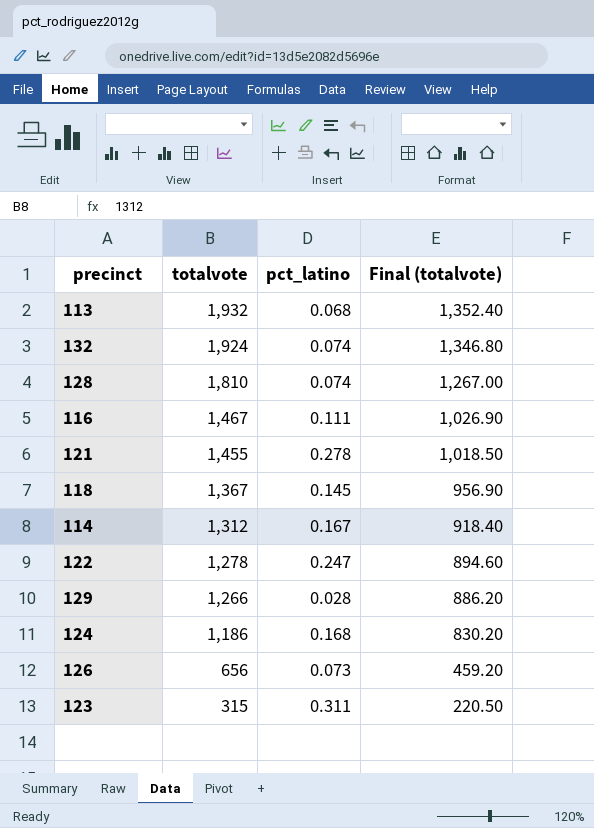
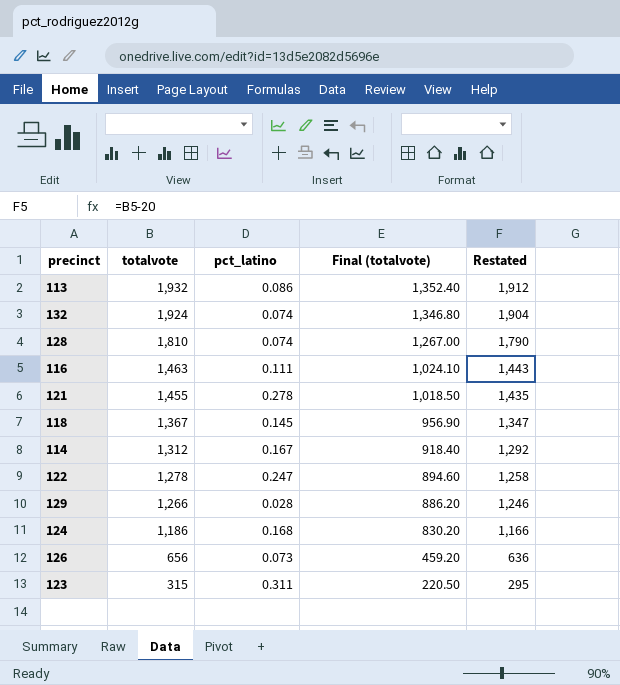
column Restated | formula: none -> [totalvote] - 20
113 | pct_latino: 0.068 -> 0.086
116 | totalvote: 1,467 -> 1,463
116 | Final (totalvote): 1,026.90 -> 1,024.10

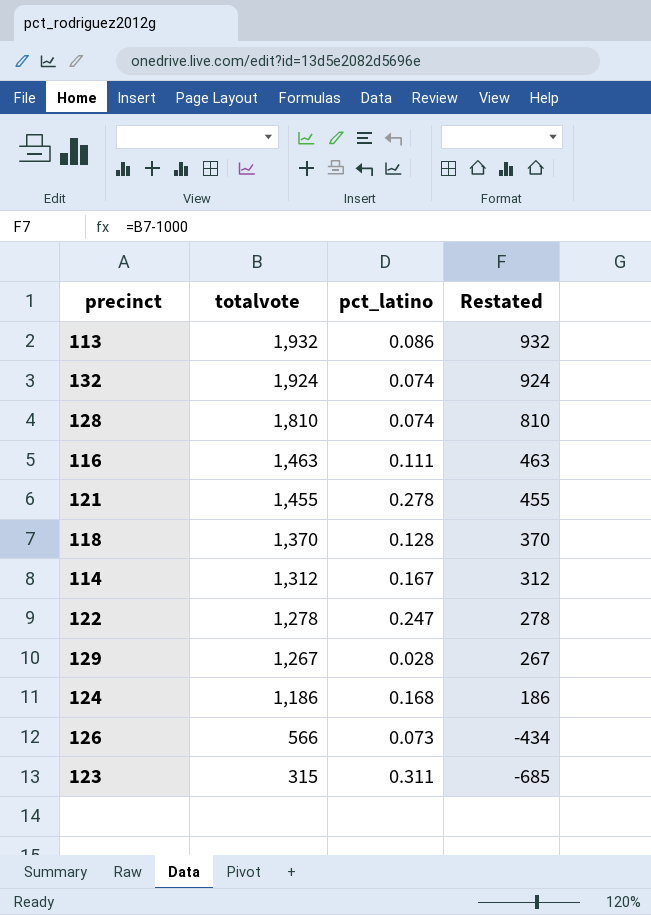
column Final (totalvote) | formula: [totalvote] * 0.7 -> none
column Restated | formula: [totalvote] - 20 -> [totalvote] - 1000
118 | totalvote: 1,367 -> 1,370
118 | pct_latino: 0.145 -> 0.128
129 | totalvote: 1,266 -> 1,267
126 | totalvote: 656 -> 566

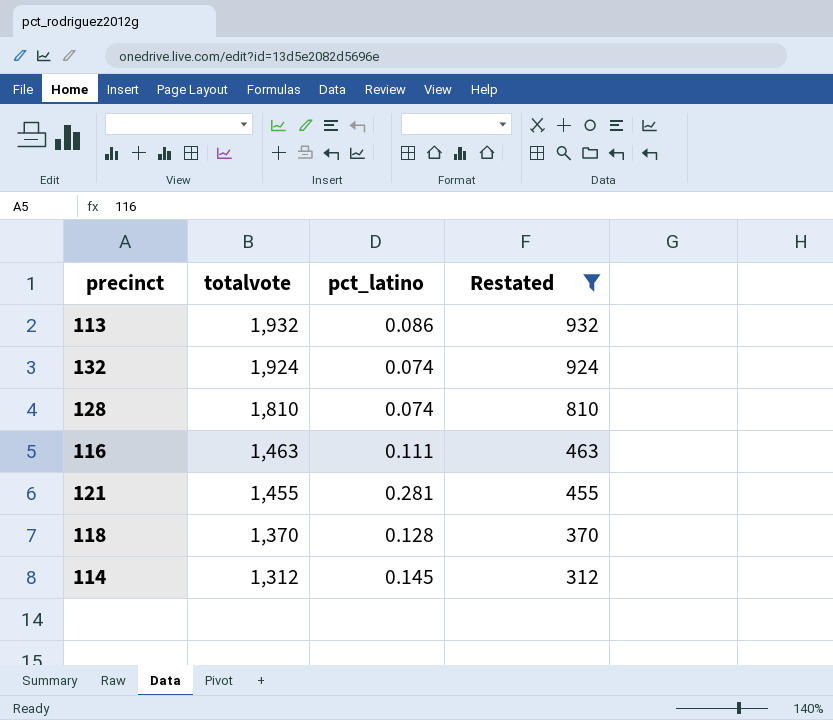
filter: none -> Restated >= 312
121 | pct_latino: 0.278 -> 0.281
114 | pct_latino: 0.167 -> 0.145

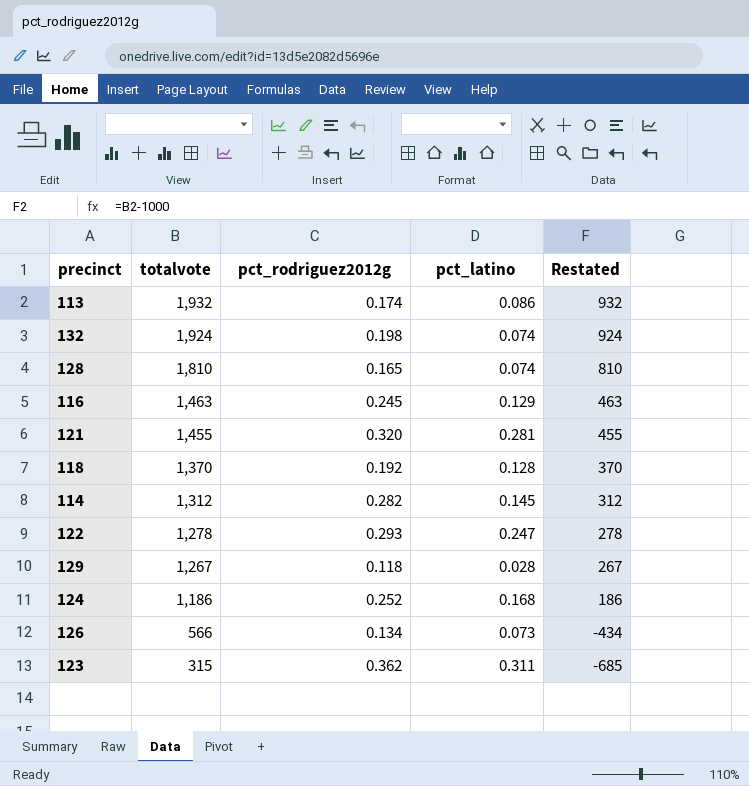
filter: Restated >= 312 -> none
column pct_rodriguez2012g | position: none -> 3
116 | pct_latino: 0.111 -> 0.129

